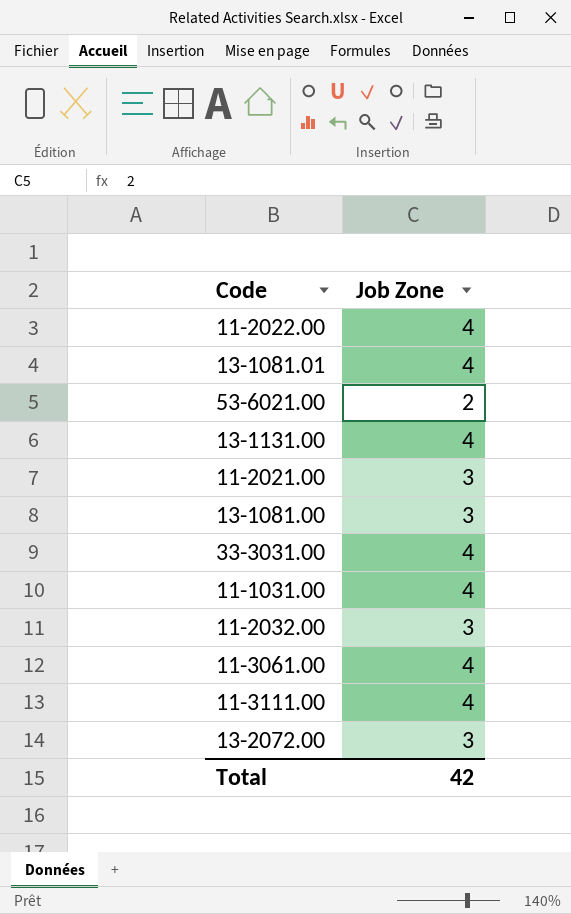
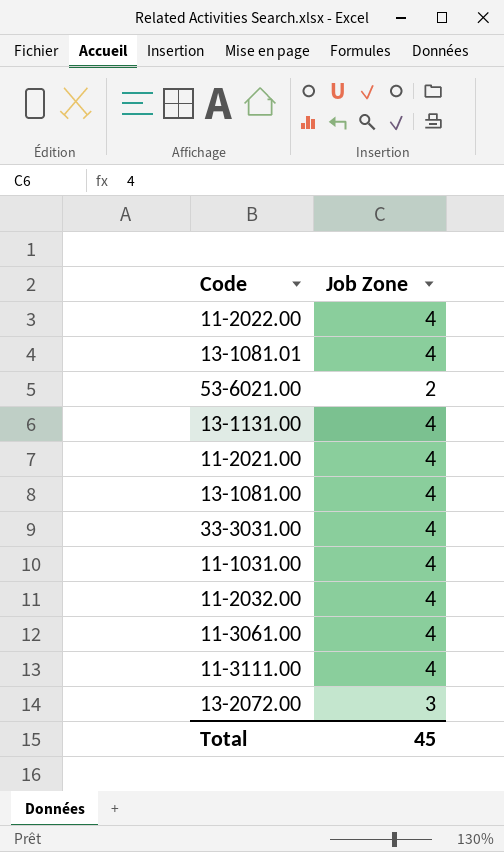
11-2021.00 | Job Zone: 3 -> 4
13-1081.00 | Job Zone: 3 -> 4
11-2032.00 | Job Zone: 3 -> 4
Total | Job Zone: 42 -> 45

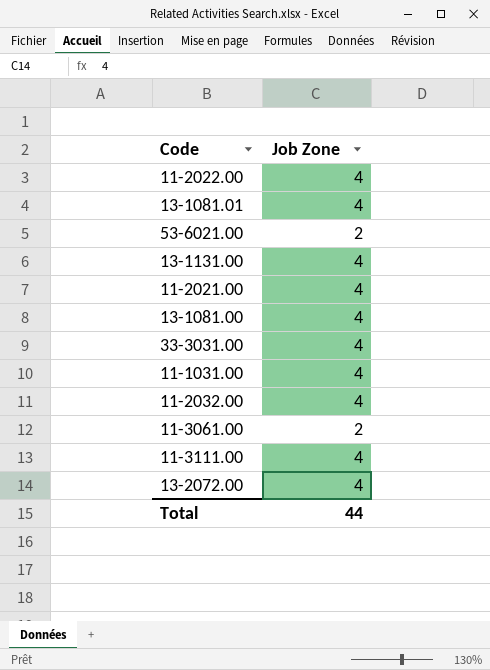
11-3061.00 | Job Zone: 4 -> 2
13-2072.00 | Job Zone: 3 -> 4
Total | Job Zone: 45 -> 44

